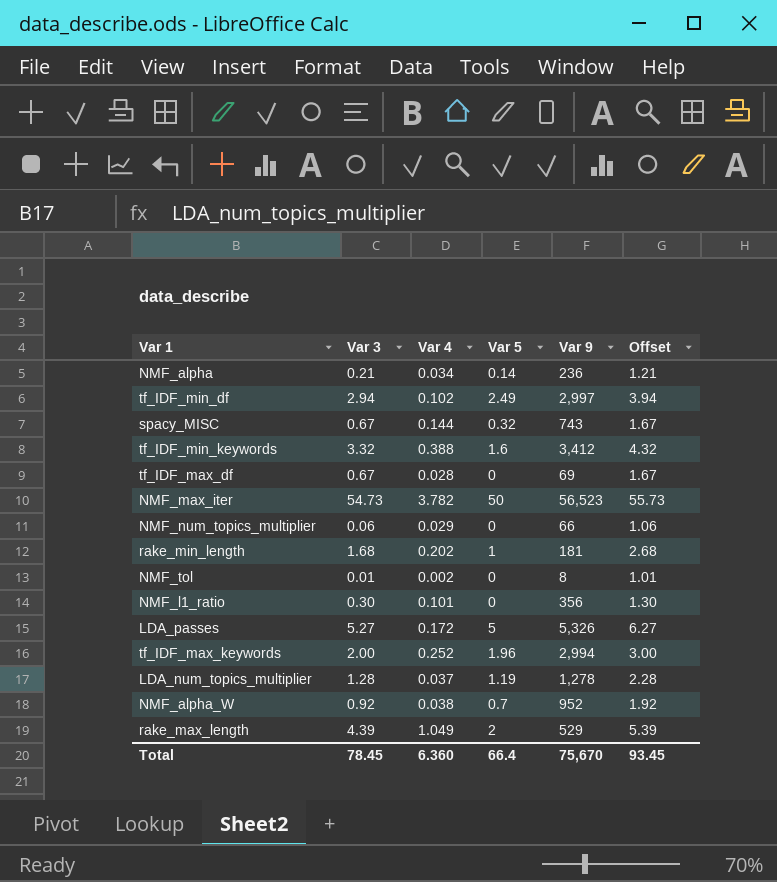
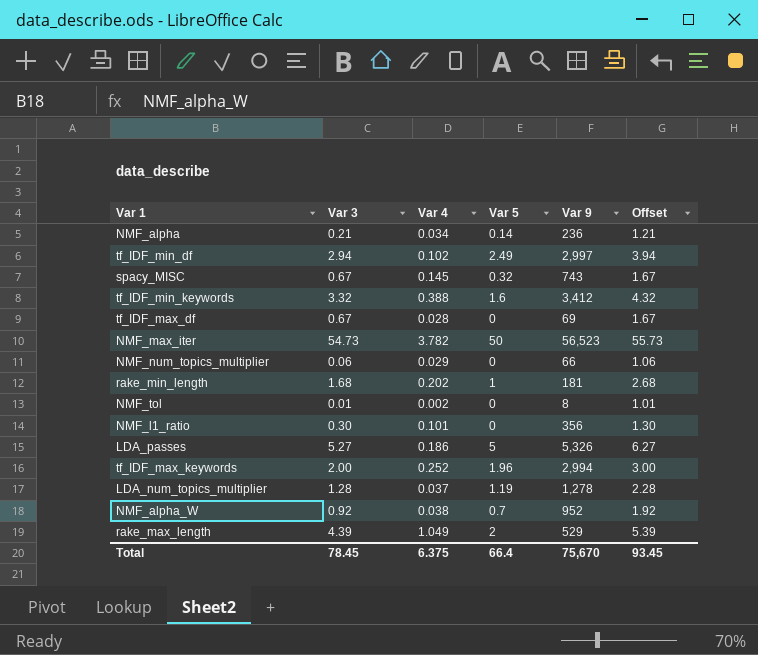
spacy_MISC | Var 4: 0.144 -> 0.145
LDA_passes | Var 4: 0.172 -> 0.186
Total | Var 4: 6.360 -> 6.375

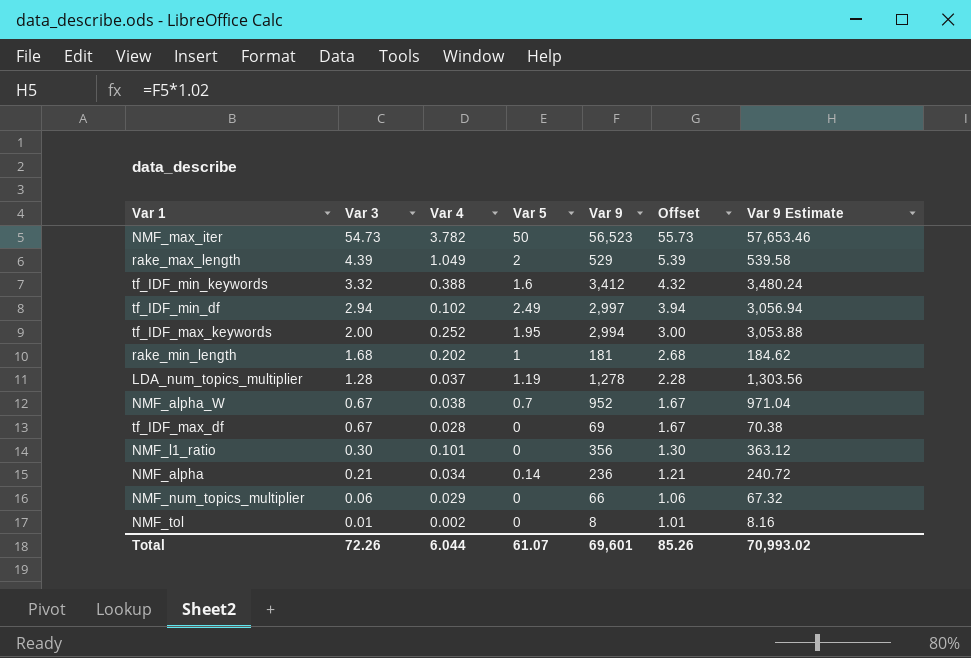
row order: none -> Var 3 descending
column Var 9 Estimate | formula: none -> [Var 9] * 1.02
row spacy_MISC: 0.67 | 0.145 | 0.32 | 743 | 1.67 -> none
row LDA_passes: 5.27 | 0.186 | 5 | 5,326 | 6.27 -> none
tf_IDF_max_keywords | Var 5: 1.96 -> 1.95
NMF_alpha_W | Var 3: 0.92 -> 0.67
NMF_alpha_W | Offset: 1.92 -> 1.67
Total | Var 3: 78.45 -> 72.26
Total | Var 4: 6.375 -> 6.044
Total | Var 5: 66.4 -> 61.07
Total | Var 9: 75,670 -> 69,601
Total | Offset: 93.45 -> 85.26

